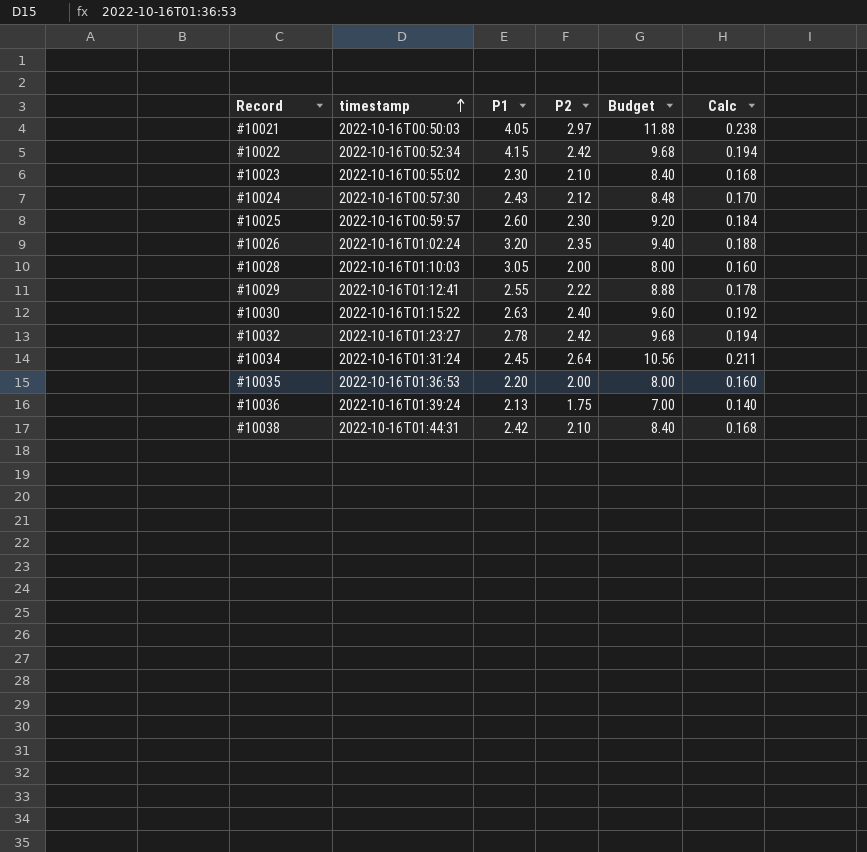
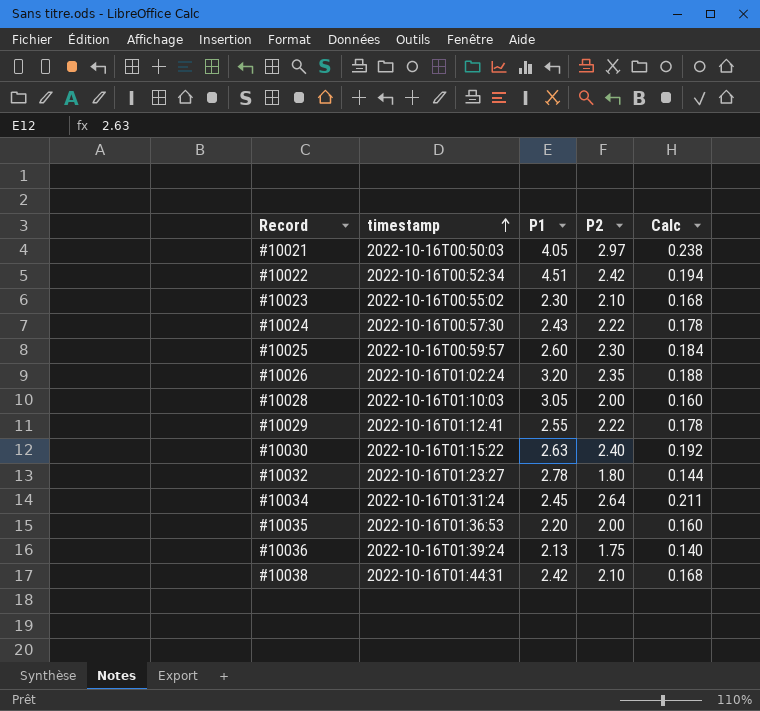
column Budget | formula: [P2] * 4 -> none
#10022 | P1: 4.15 -> 4.51
#10024 | P2: 2.12 -> 2.22
#10024 | Calc: 0.170 -> 0.178
#10032 | P2: 2.42 -> 1.80
#10032 | Calc: 0.194 -> 0.144

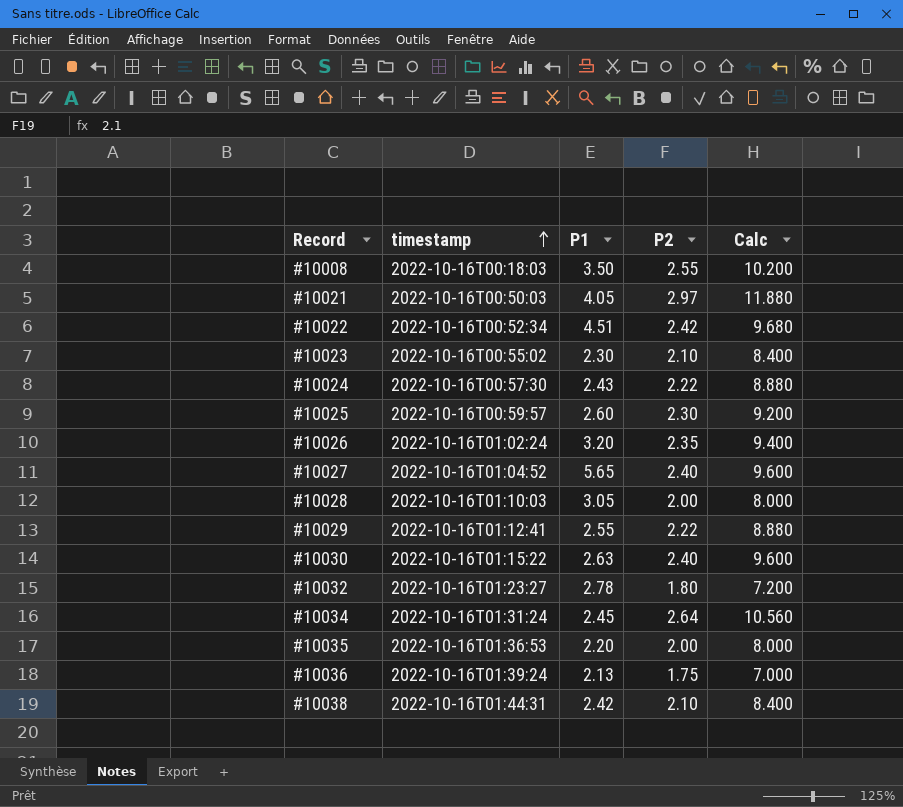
column Calc | formula: [P2] * 0.08 -> [P2] * 4
row #10008: none -> 2022-10-16T00:18:03 | 3.50 | 2.55 | 10.200
row #10027: none -> 2022-10-16T01:04:52 | 5.65 | 2.40 | 9.600

